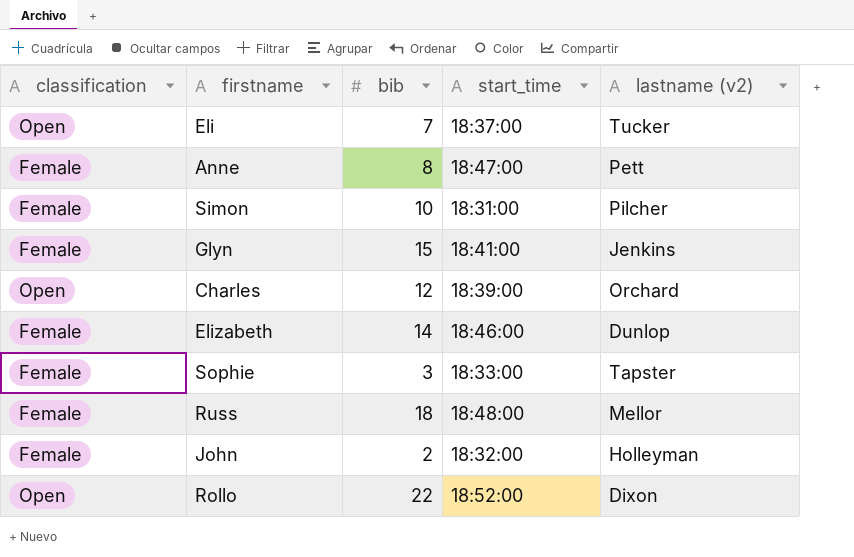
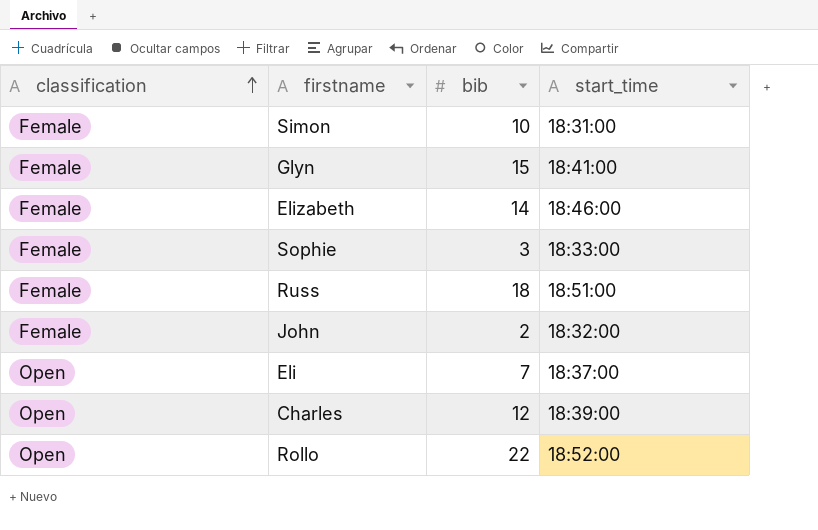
row order: none -> classification ascending
column lastname (v2) | position: 5 -> none
row Anne: Female | 8 | 18:47:00 | Pett -> none
Russ | start_time: 18:48:00 -> 18:51:00

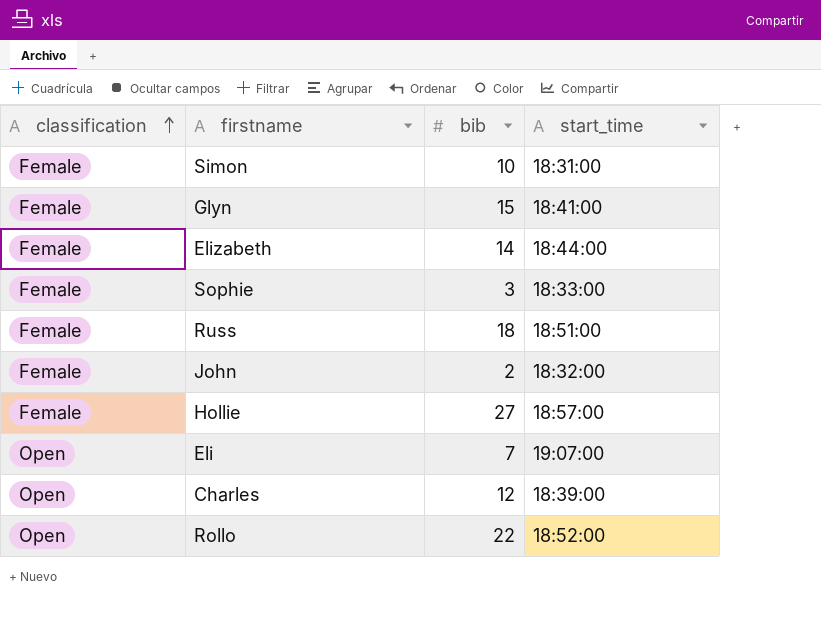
Elizabeth | start_time: 18:46:00 -> 18:44:00
row Hollie: none -> Female | 27 | 18:57:00
Eli | start_time: 18:37:00 -> 19:07:00

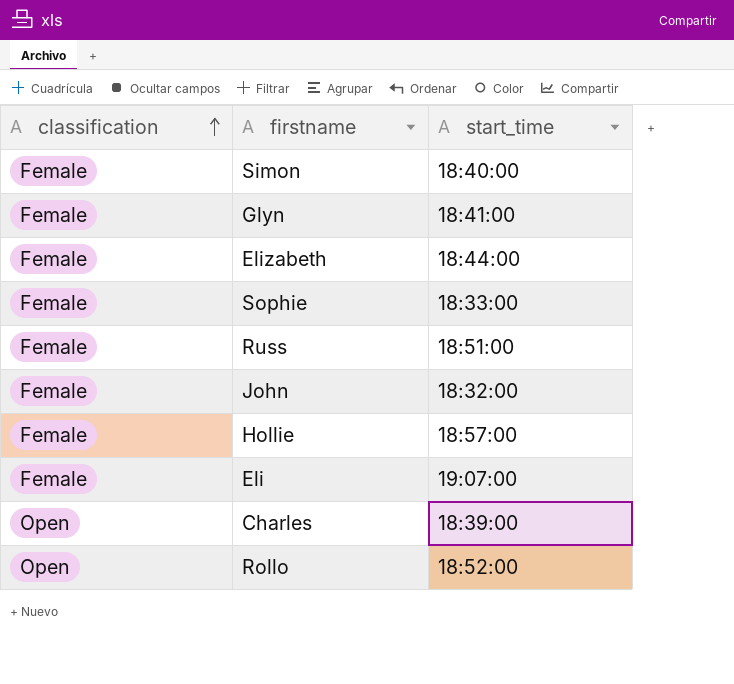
column bib | position: 3 -> none
Simon | start_time: 18:31:00 -> 18:40:00
Eli | classification: Open -> Female

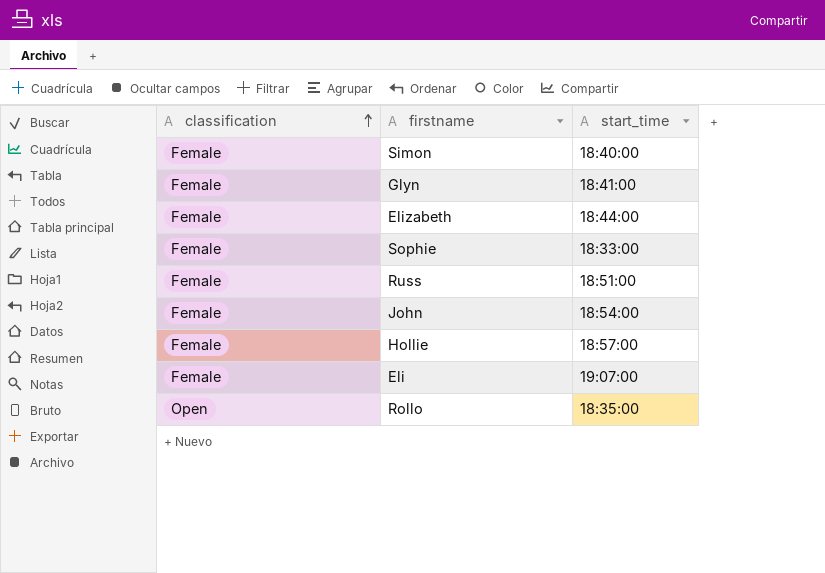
row Charles: Open | 18:39:00 -> none
John | start_time: 18:32:00 -> 18:54:00
Rollo | start_time: 18:52:00 -> 18:35:00

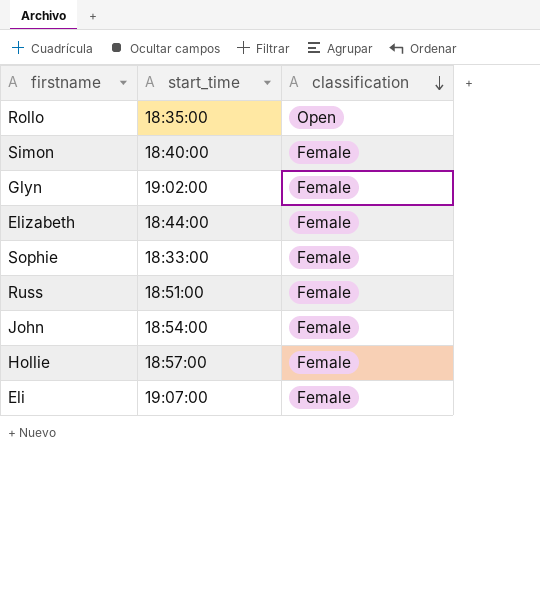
row order: classification ascending -> classification descending
column classification | position: 1 -> 3
Glyn | start_time: 18:41:00 -> 19:02:00

